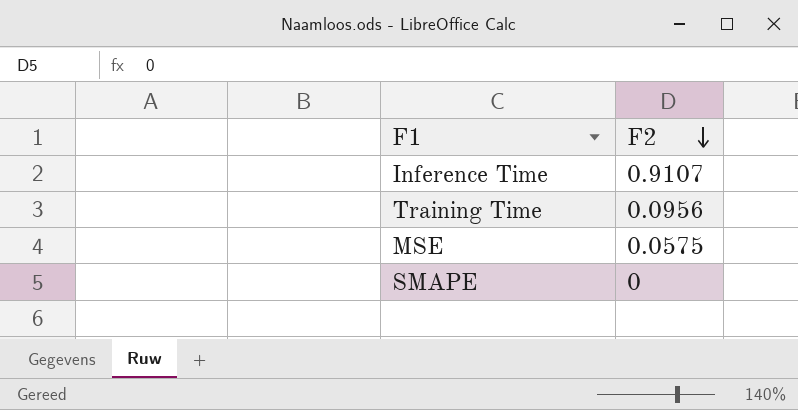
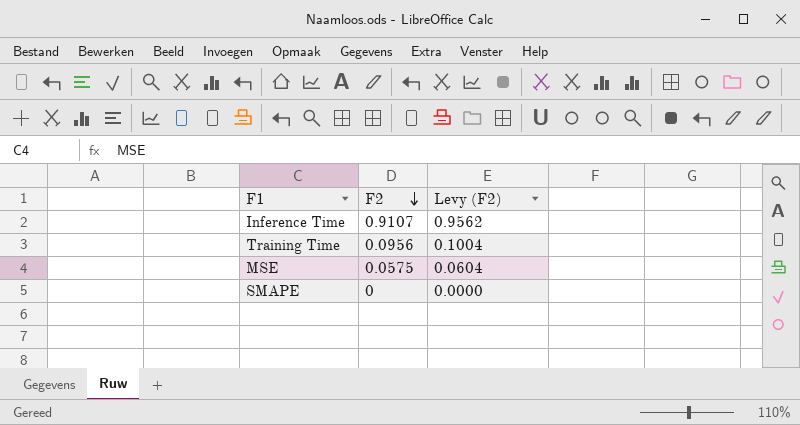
column Levy (F2) | formula: none -> [F2] * 1.05

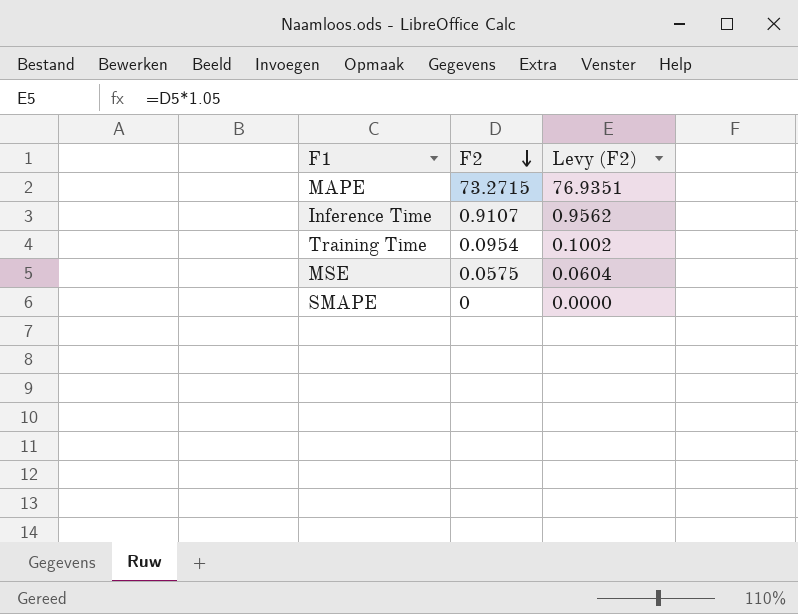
row MAPE: none -> 73.2715 | 76.9351
Training Time | F2: 0.0956 -> 0.0954
Training Time | Levy (F2): 0.1004 -> 0.1002

